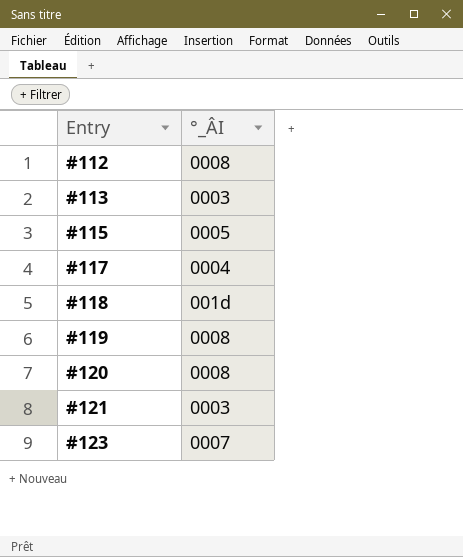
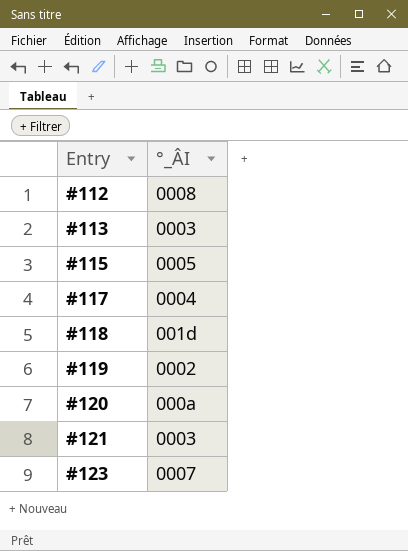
#119 | °_ÂI: 0008 -> 0002
#120 | °_ÂI: 0008 -> 000a

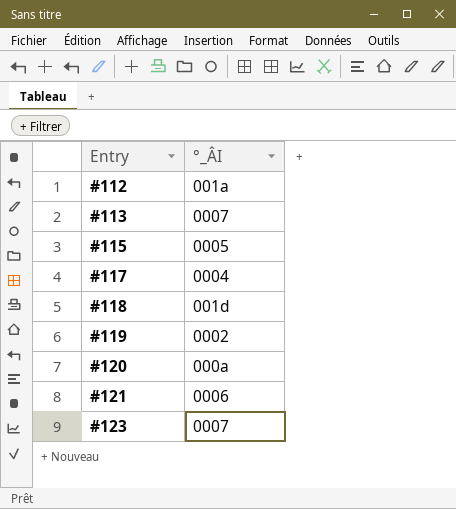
#112 | °_ÂI: 0008 -> 001a
#113 | °_ÂI: 0003 -> 0007
#121 | °_ÂI: 0003 -> 0006

